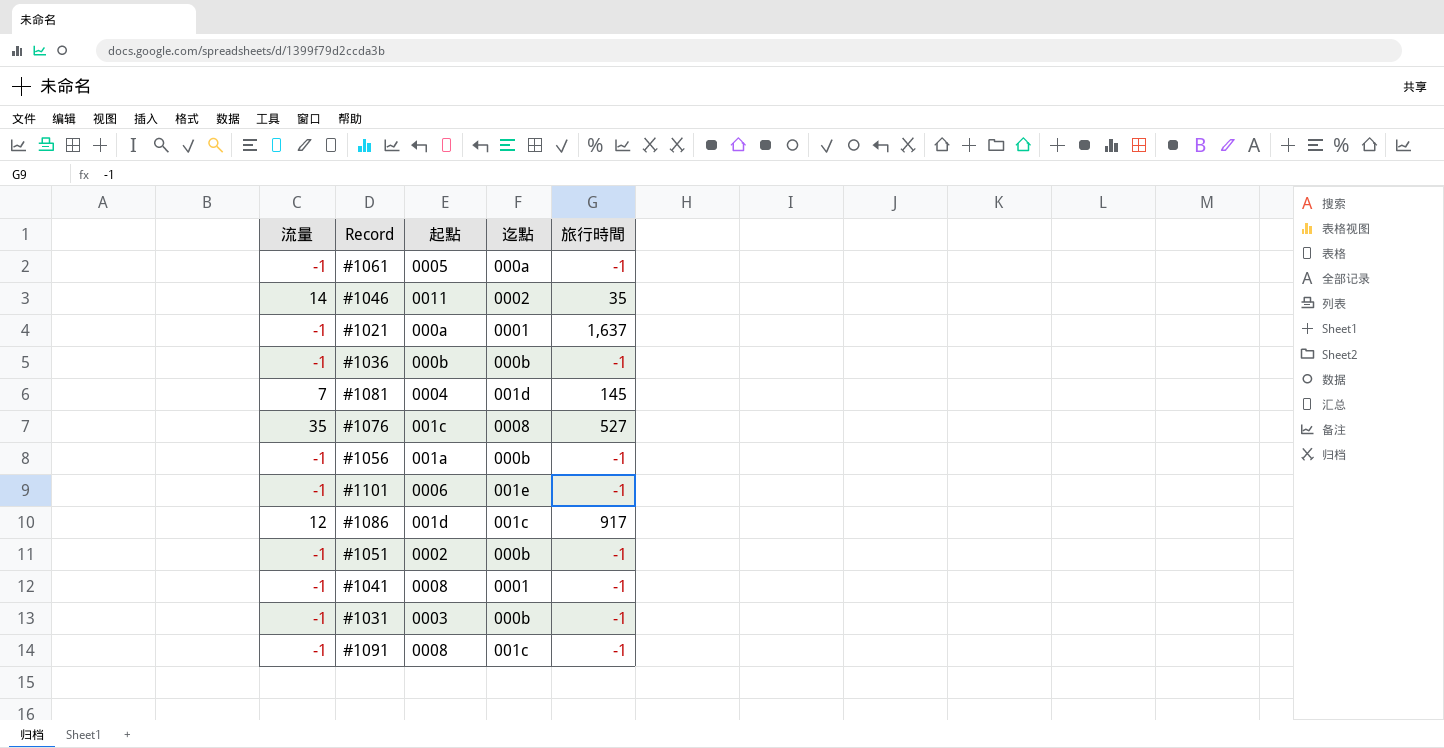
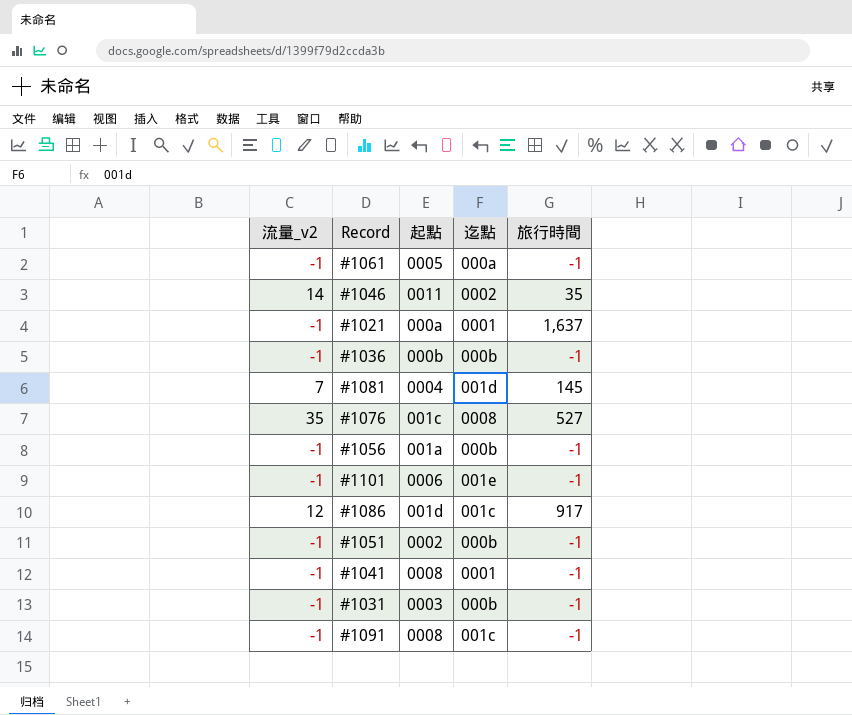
column name: 流量 -> 流量_v2

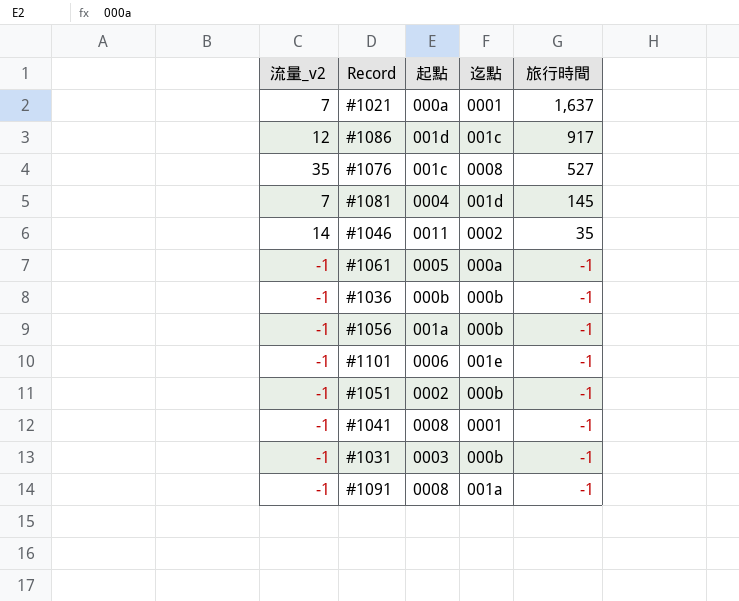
row order: none -> 旅行時間 descending
#1021 | 流量_v2: -1 -> 7
#1091 | 迄點: 001c -> 001a

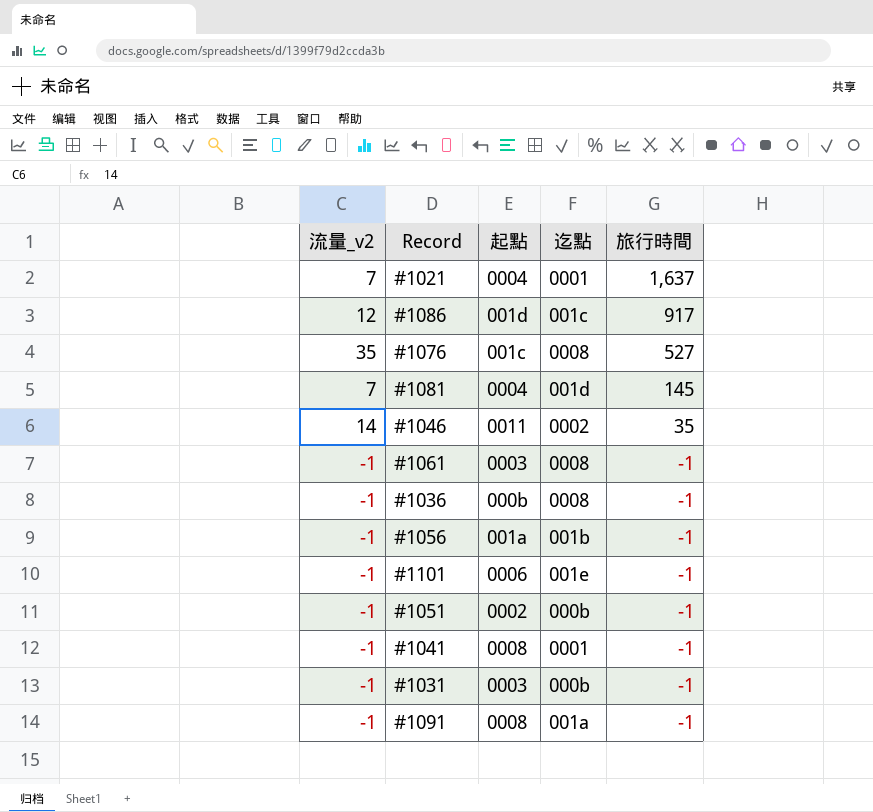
#1021 | 起點: 000a -> 0004
#1061 | 起點: 0005 -> 0003
#1061 | 迄點: 000a -> 0008
#1036 | 迄點: 000b -> 0008
#1056 | 迄點: 000b -> 001b

